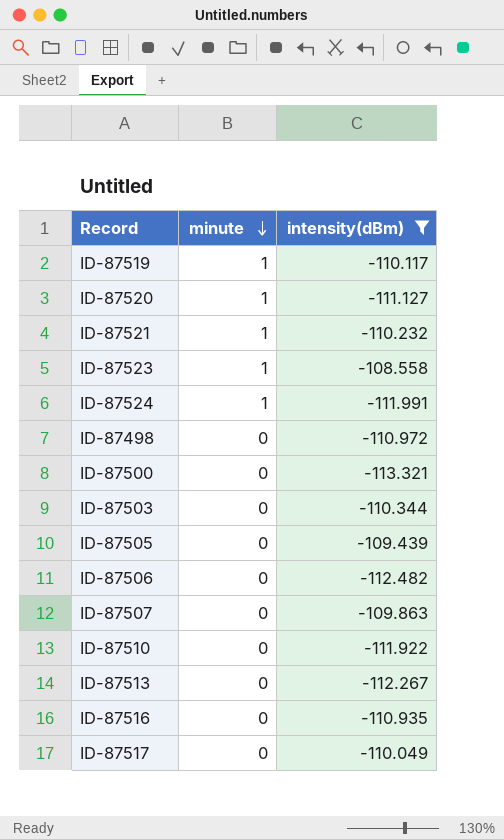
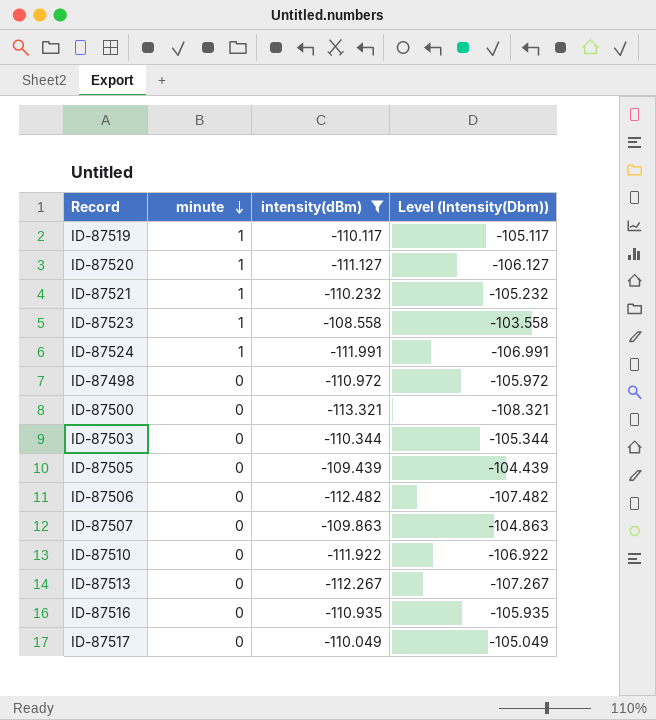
column Level (Intensity(Dbm)) | formula: none -> [intensity(dBm)] + 5

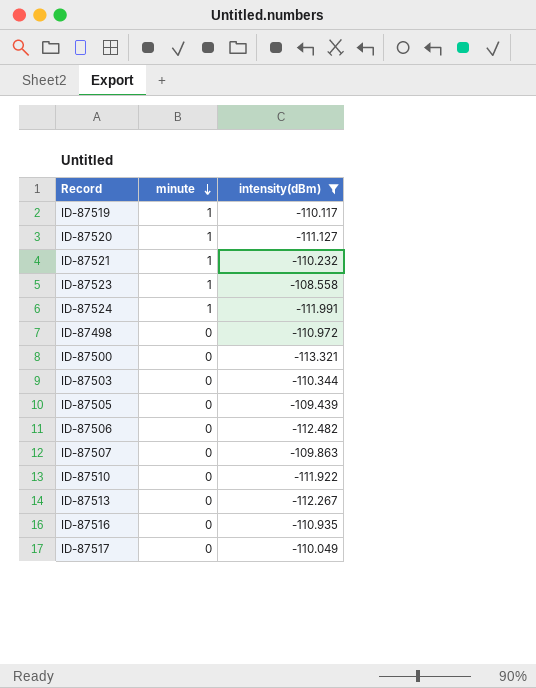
column Level (Intensity(Dbm)) | formula: [intensity(dBm)] + 5 -> none

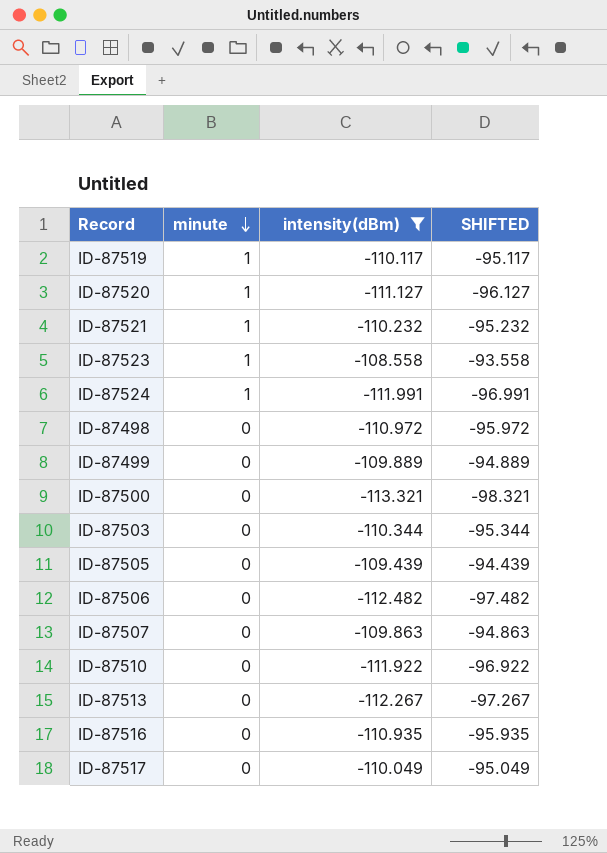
column SHIFTED | formula: none -> [intensity(dBm)] + 15
row ID-87499: none -> 0 | -109.889 | -94.889

